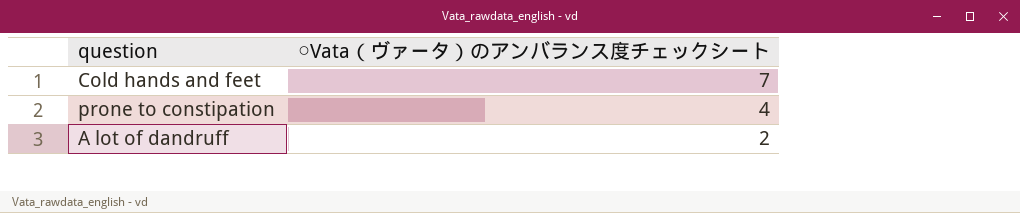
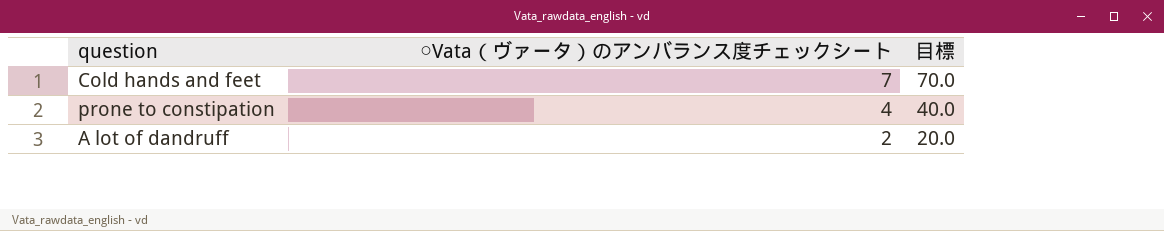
column 目標 | formula: none -> [○Vata（ヴァータ）のアンバランス度チェックシート] * 10

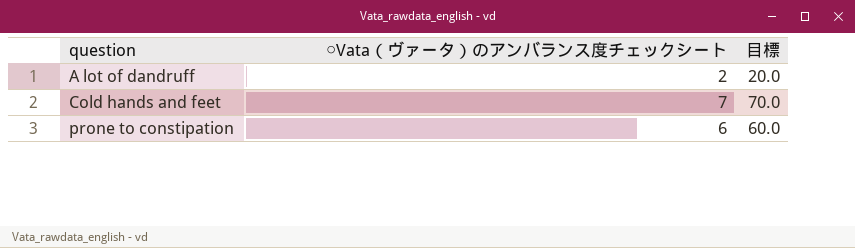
row order: ○Vata（ヴァータ）のアンバランス度チェックシート descending -> question ascending
prone to constipation | ○Vata（ヴァータ）のアンバランス度チェックシート: 4 -> 6
prone to constipation | 目標: 40.0 -> 60.0

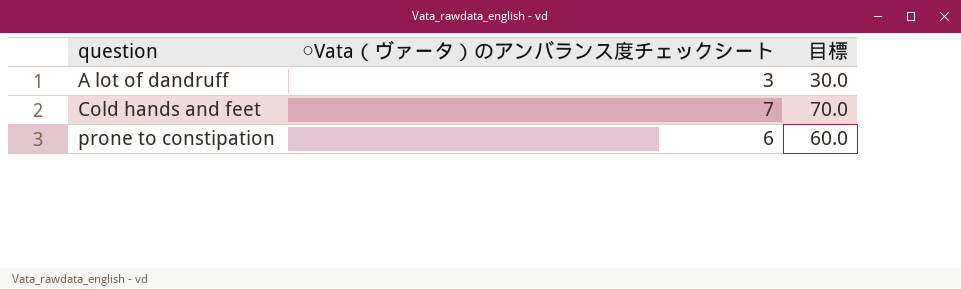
A lot of dandruff | ○Vata（ヴァータ）のアンバランス度チェックシート: 2 -> 3
A lot of dandruff | 目標: 20.0 -> 30.0

